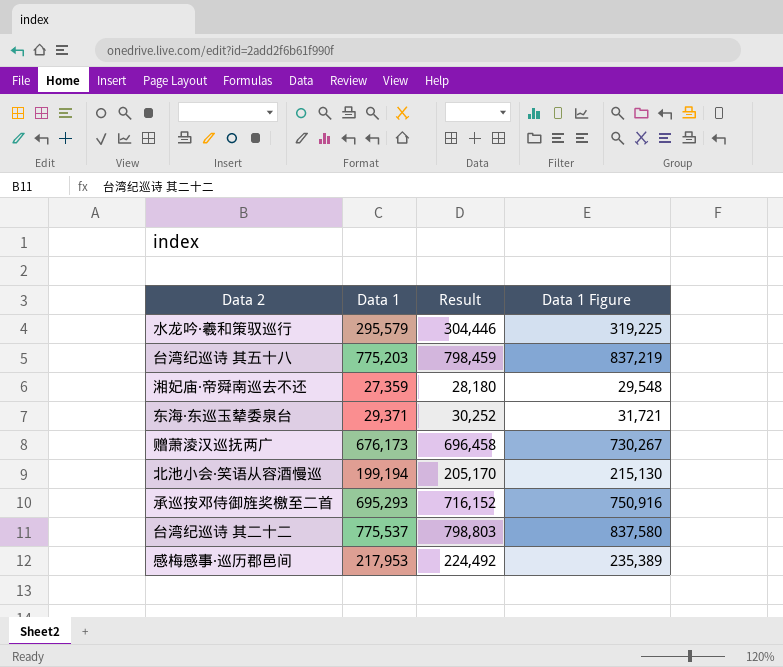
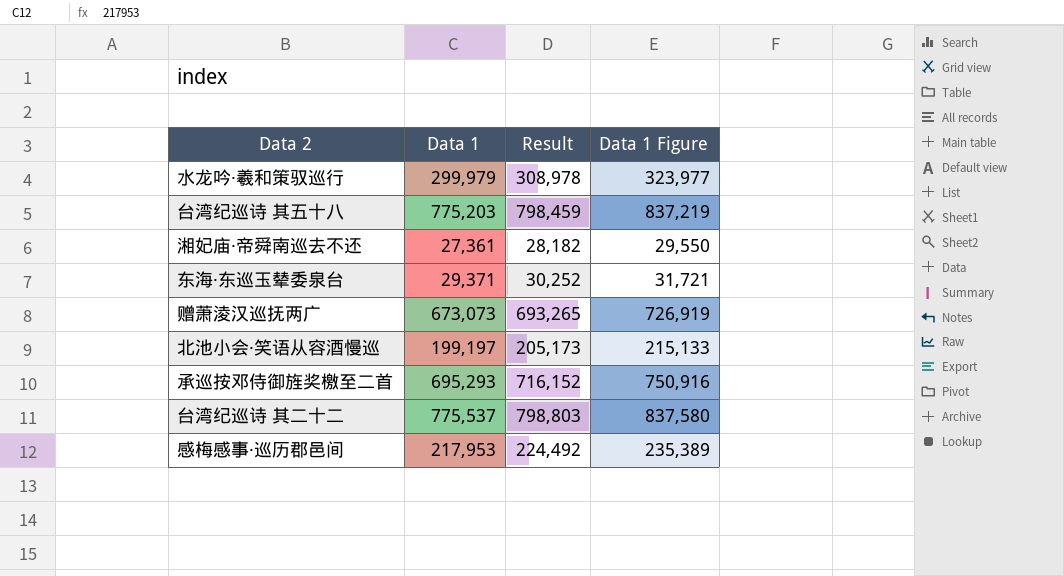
水龙吟·羲和策驭巡行 | Data 1: 295,579 -> 299,979
水龙吟·羲和策驭巡行 | Result: 304,446 -> 308,978
水龙吟·羲和策驭巡行 | Data 1 Figure: 319,225 -> 323,977
湘妃庙·帝舜南巡去不还 | Data 1: 27,359 -> 27,361
湘妃庙·帝舜南巡去不还 | Result: 28,180 -> 28,182
湘妃庙·帝舜南巡去不还 | Data 1 Figure: 29,548 -> 29,550
赠萧淩汉巡抚两广 | Data 1: 676,173 -> 673,073
赠萧淩汉巡抚两广 | Result: 696,458 -> 693,265
赠萧淩汉巡抚两广 | Data 1 Figure: 730,267 -> 726,919
北池小会·笑语从容酒慢巡 | Data 1: 199,194 -> 199,197
北池小会·笑语从容酒慢巡 | Result: 205,170 -> 205,173
北池小会·笑语从容酒慢巡 | Data 1 Figure: 215,130 -> 215,133

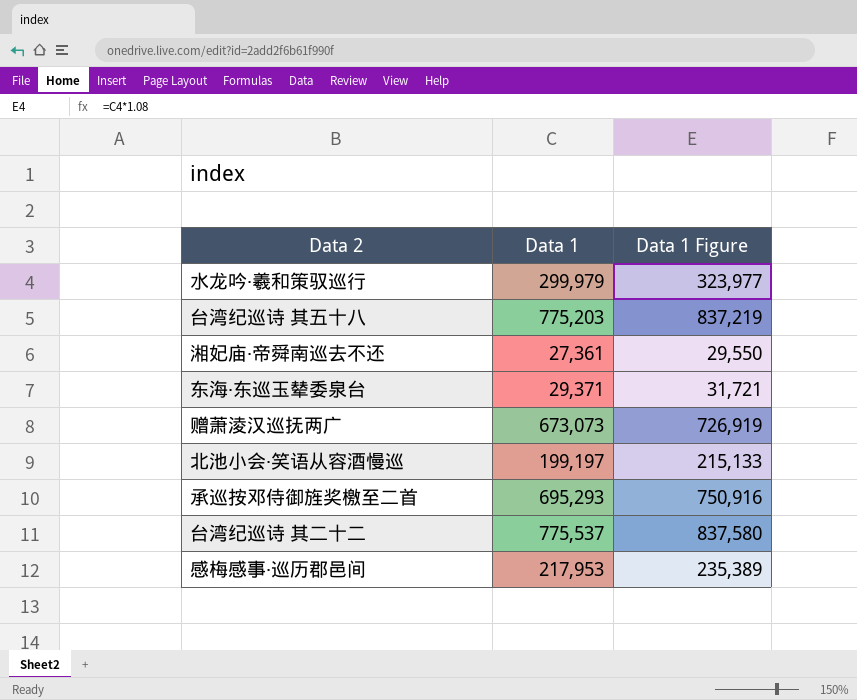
column Result | formula: [Data 1] * 1.03 -> none

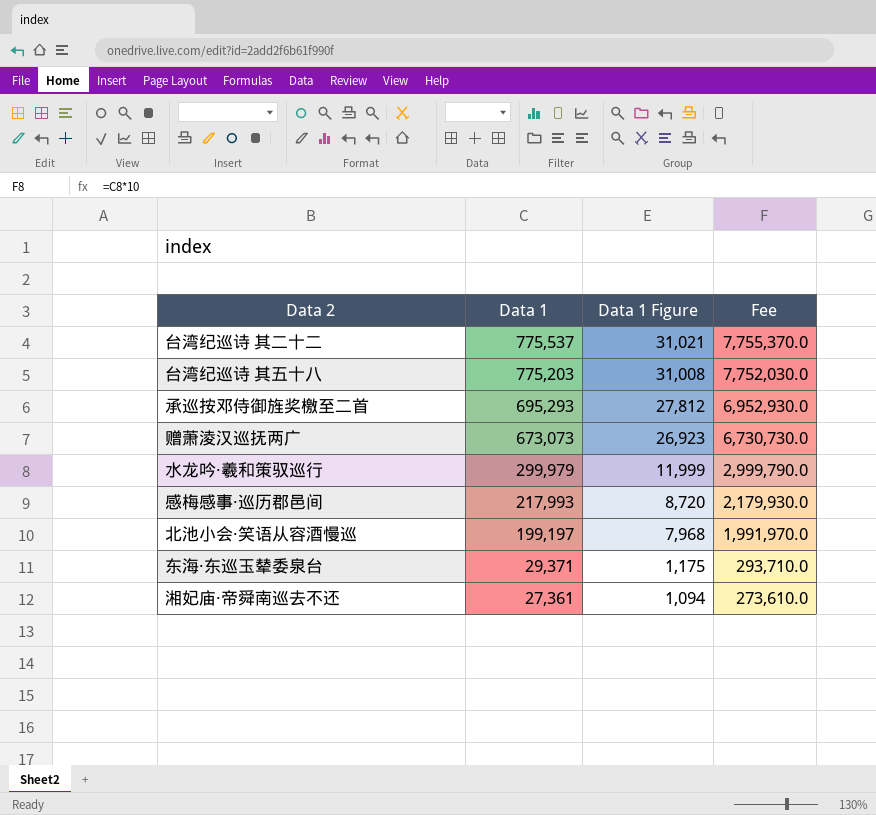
row order: none -> Data 1 descending
column Data 1 Figure | formula: [Data 1] * 1.08 -> [Data 1] * 0.04
column Fee | formula: none -> [Data 1] * 10
感梅感事·巡历郡邑间 | Data 1: 217,953 -> 217,993

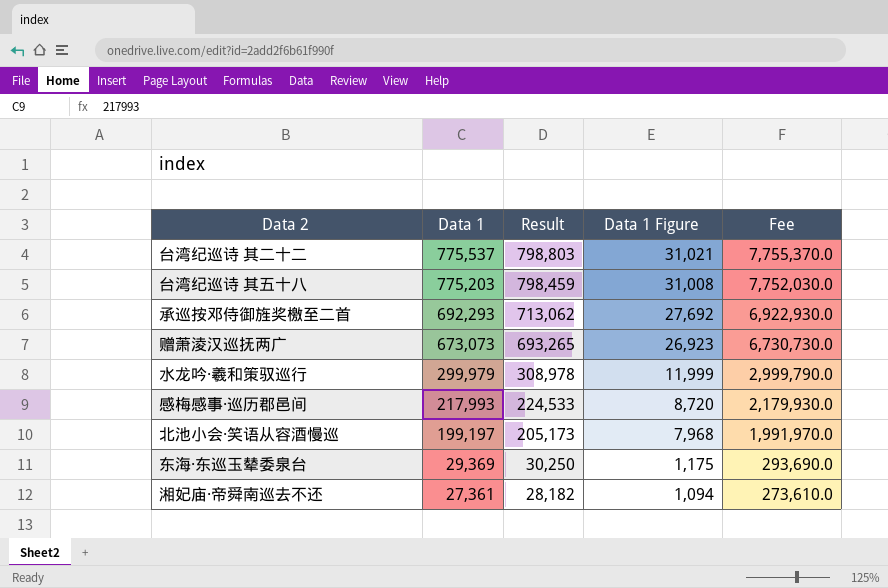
column Result | formula: none -> [Data 1] * 1.03
承巡按邓侍御旌奖檄至二首 | Data 1: 695,293 -> 692,293
承巡按邓侍御旌奖檄至二首 | Data 1 Figure: 27,812 -> 27,692
承巡按邓侍御旌奖檄至二首 | Fee: 6,952,930.0 -> 6,922,930.0
东海·东巡玉辇委泉台 | Data 1: 29,371 -> 29,369
东海·东巡玉辇委泉台 | Fee: 293,710.0 -> 293,690.0

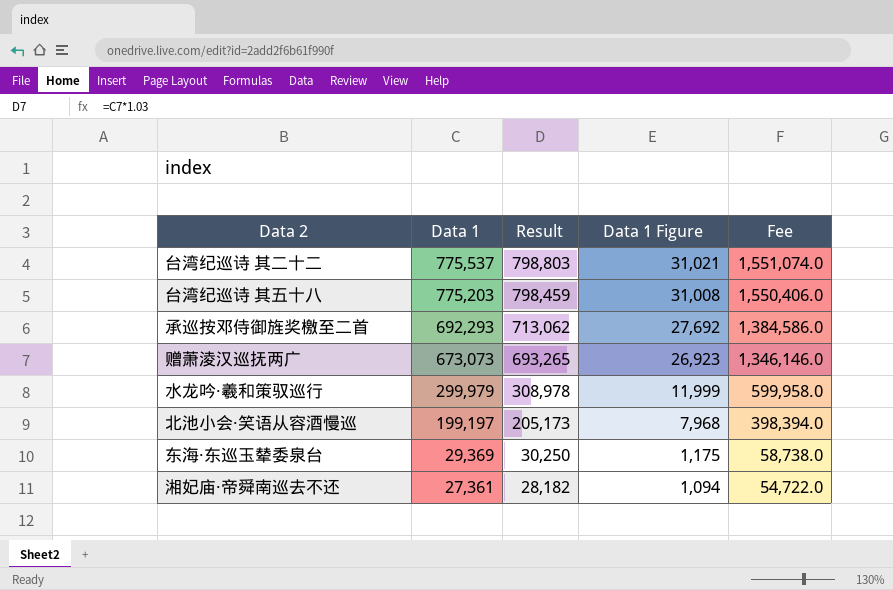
column Fee | formula: [Data 1] * 10 -> [Data 1] * 2
row 感梅感事·巡历郡邑间: 217,993 | 224,533 | 8,720 | 2,179,930.0 -> none

